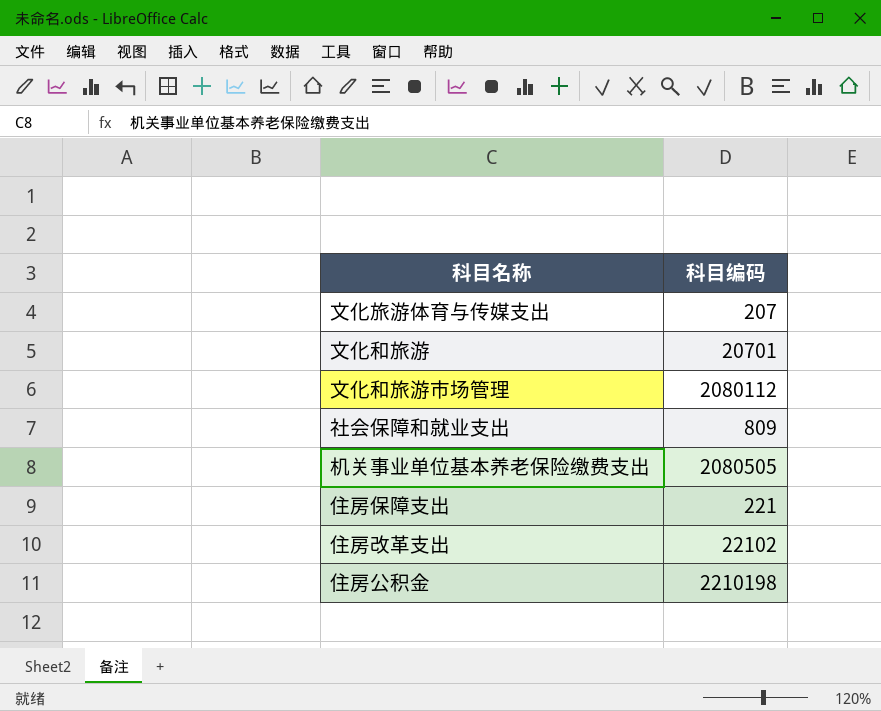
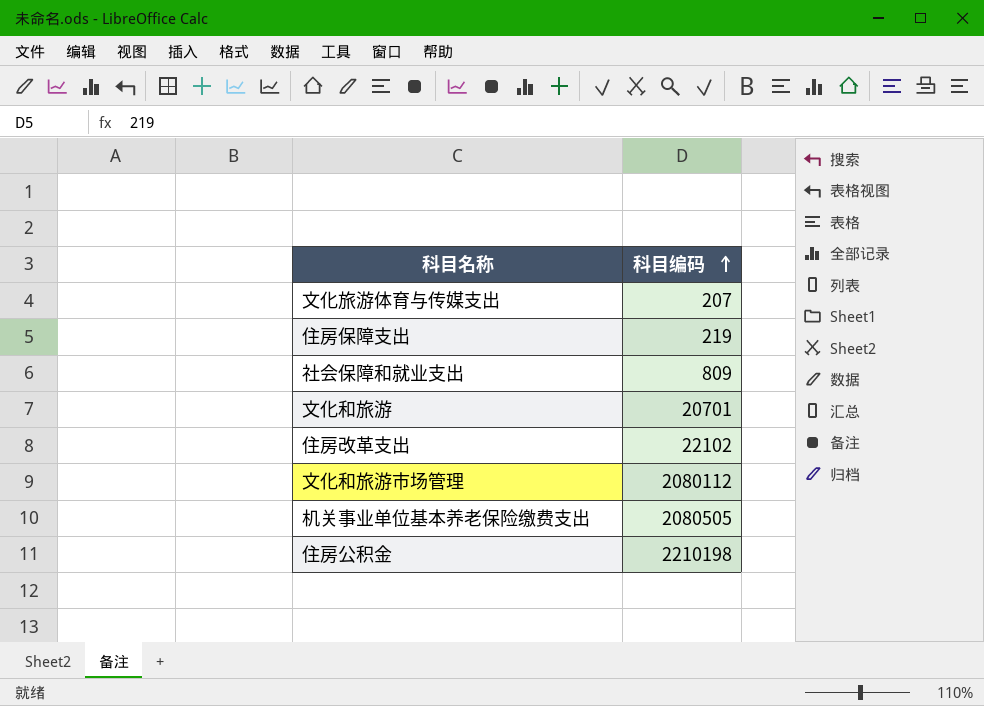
row order: none -> 科目编码 ascending
住房保障支出 | 科目编码: 221 -> 219

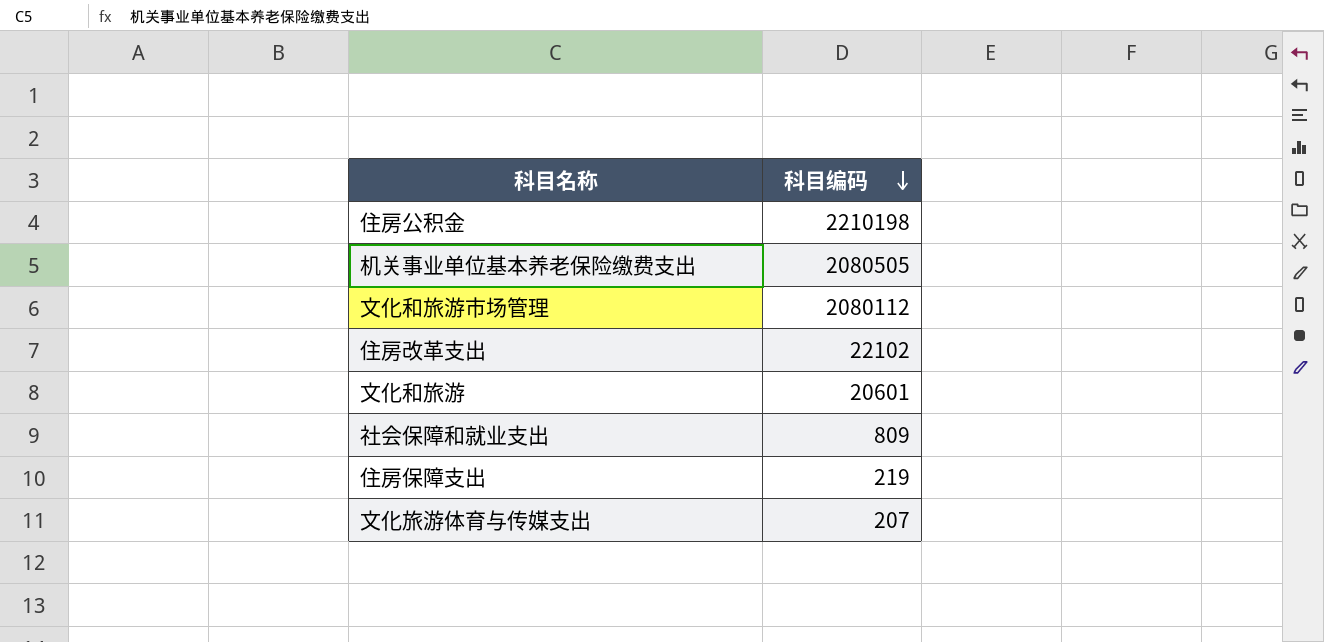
row order: 科目编码 ascending -> 科目编码 descending
文化和旅游 | 科目编码: 20701 -> 20601

